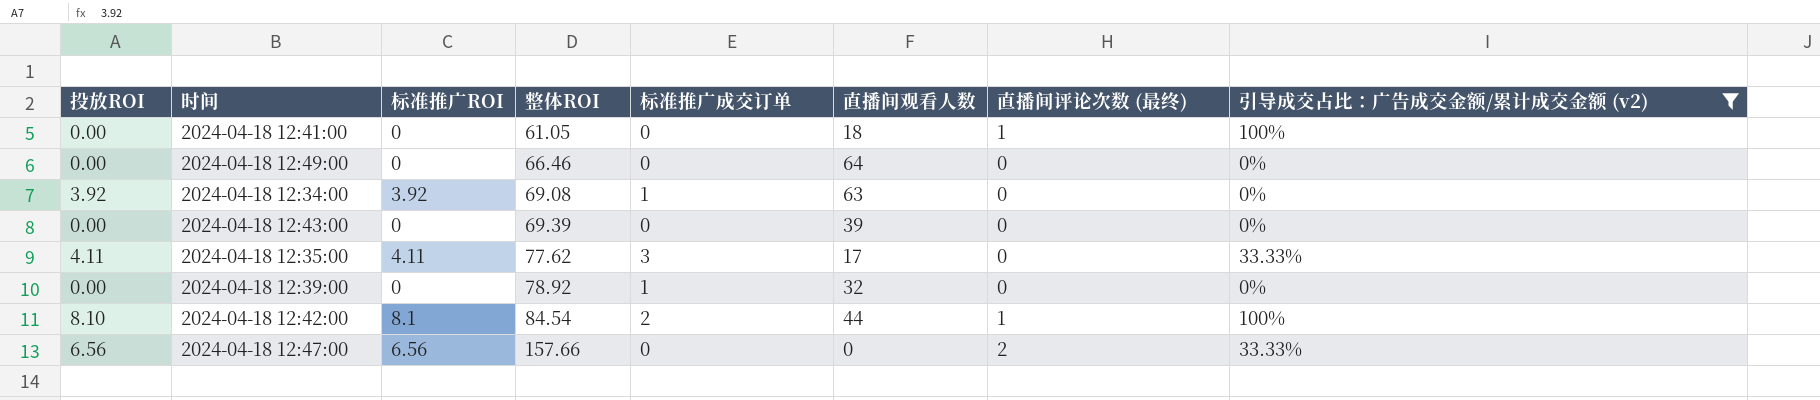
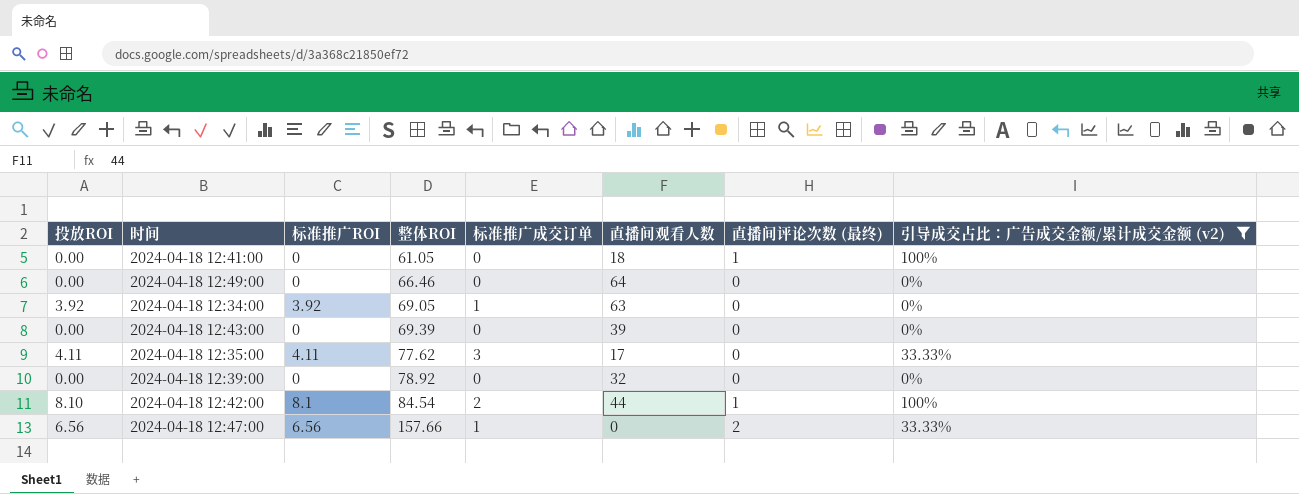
2024-04-18 12:34:00 | 整体ROI: 69.08 -> 69.05
2024-04-18 12:39:00 | 标准推广成交订单: 1 -> 0
2024-04-18 12:47:00 | 标准推广成交订单: 0 -> 1

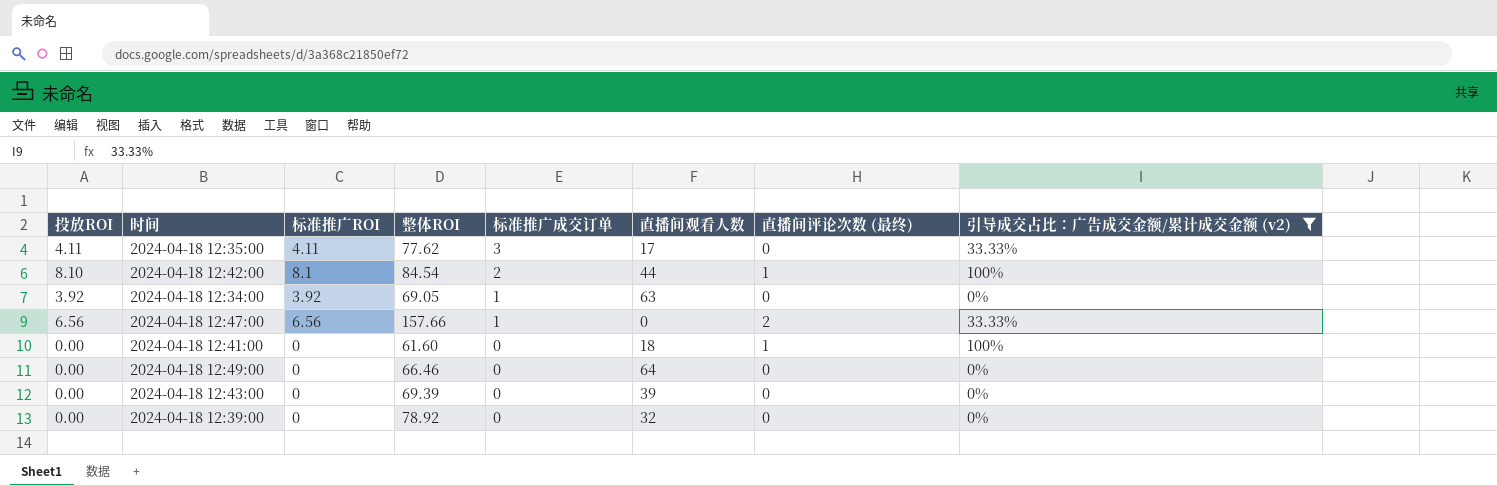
row order: 整体ROI ascending -> 标准推广成交订单 descending
2024-04-18 12:41:00 | 整体ROI: 61.05 -> 61.60

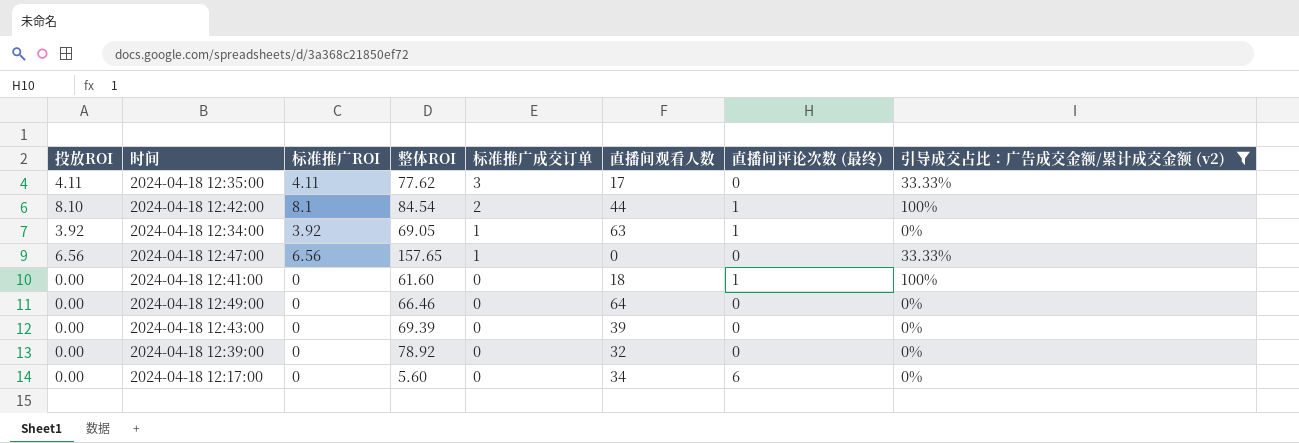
2024-04-18 12:34:00 | 直播间评论次数 (最终): 0 -> 1
2024-04-18 12:47:00 | 整体ROI: 157.66 -> 157.65
2024-04-18 12:47:00 | 直播间评论次数 (最终): 2 -> 0
row 2024-04-18 12:17:00: none -> 0.00 | 0 | 5.60 | 0 | 34 | 6 | 0%

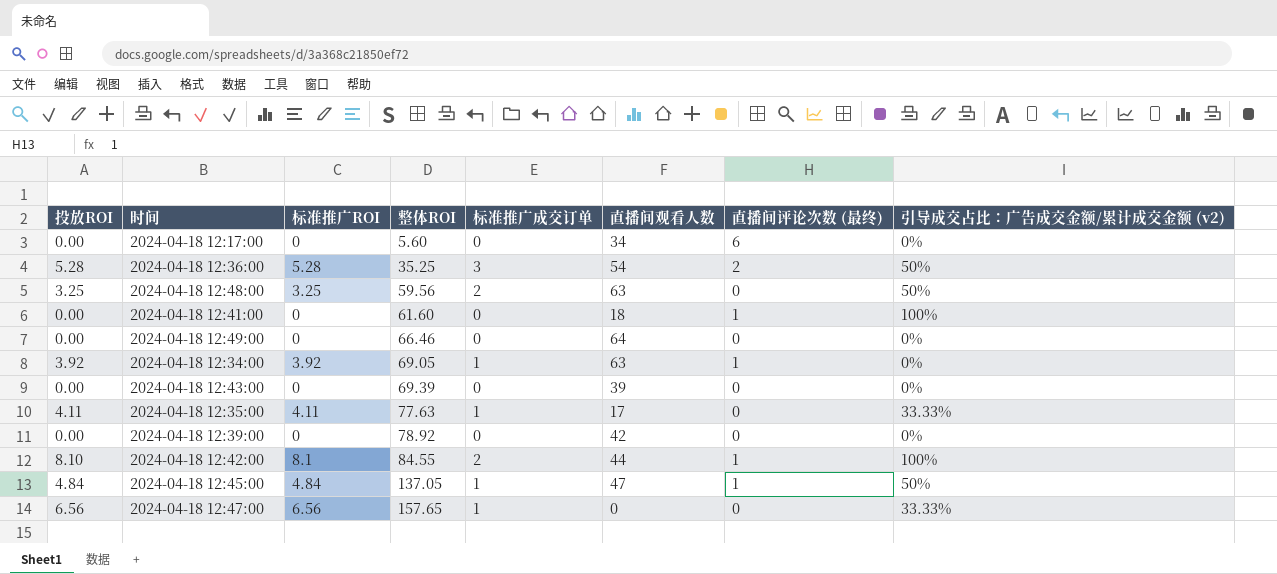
filter: 引导成交占比：广告成交金额/累计成交金额 (v2) != 50% -> none
row order: 标准推广成交订单 descending -> 整体ROI ascending
2024-04-18 12:35:00 | 整体ROI: 77.62 -> 77.63
2024-04-18 12:35:00 | 标准推广成交订单: 3 -> 1
2024-04-18 12:39:00 | 直播间观看人数: 32 -> 42
2024-04-18 12:42:00 | 整体ROI: 84.54 -> 84.55

